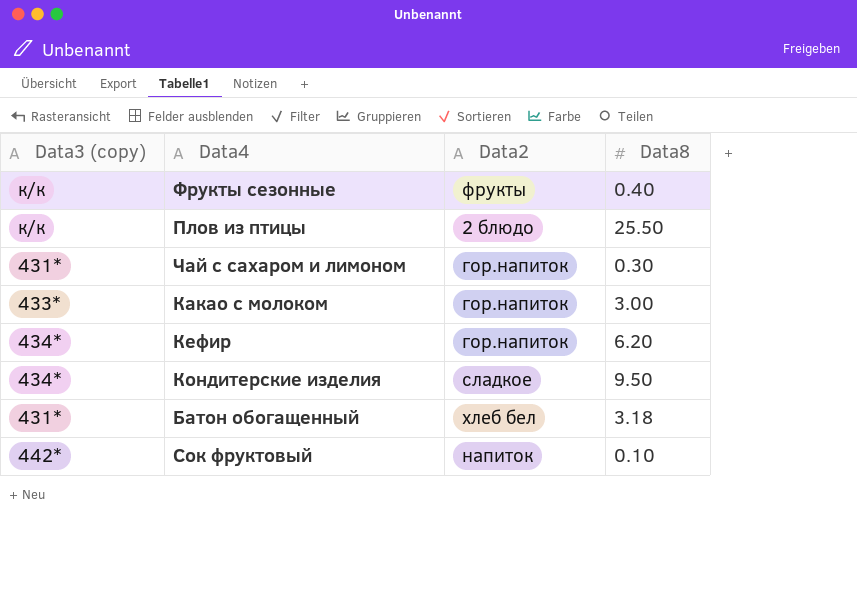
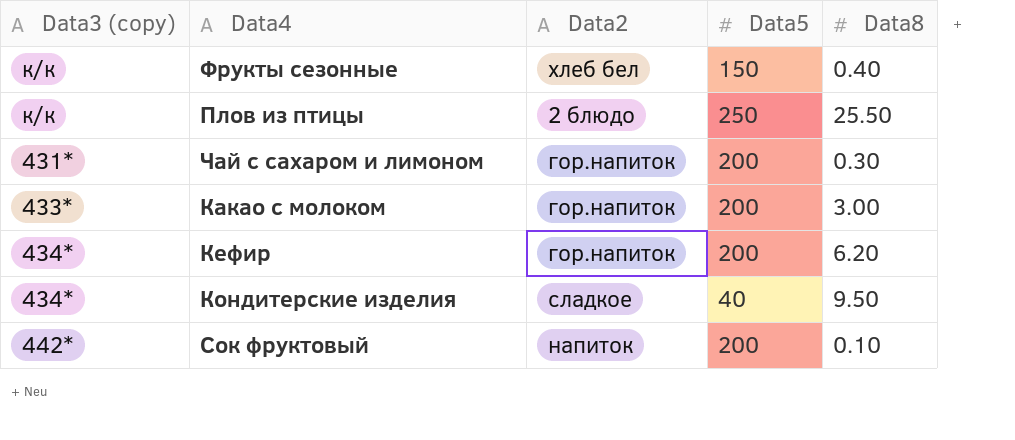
column Data5 | position: none -> 4
row Батон обогащенный: 431* | хлеб бел | 3.18 -> none
Фрукты сезонные | Data2: фрукты -> хлеб бел

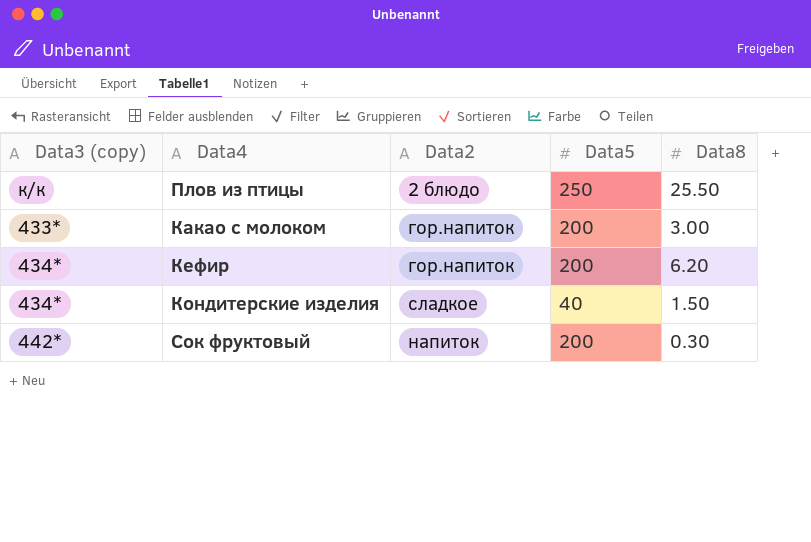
row Фрукты сезонные: к/к | хлеб бел | 150 | 0.40 -> none
row Чай с сахаром и лимоном: 431* | гор.напиток | 200 | 0.30 -> none
Кондитерские изделия | Data8: 9.50 -> 1.50
Сок фруктовый | Data8: 0.10 -> 0.30

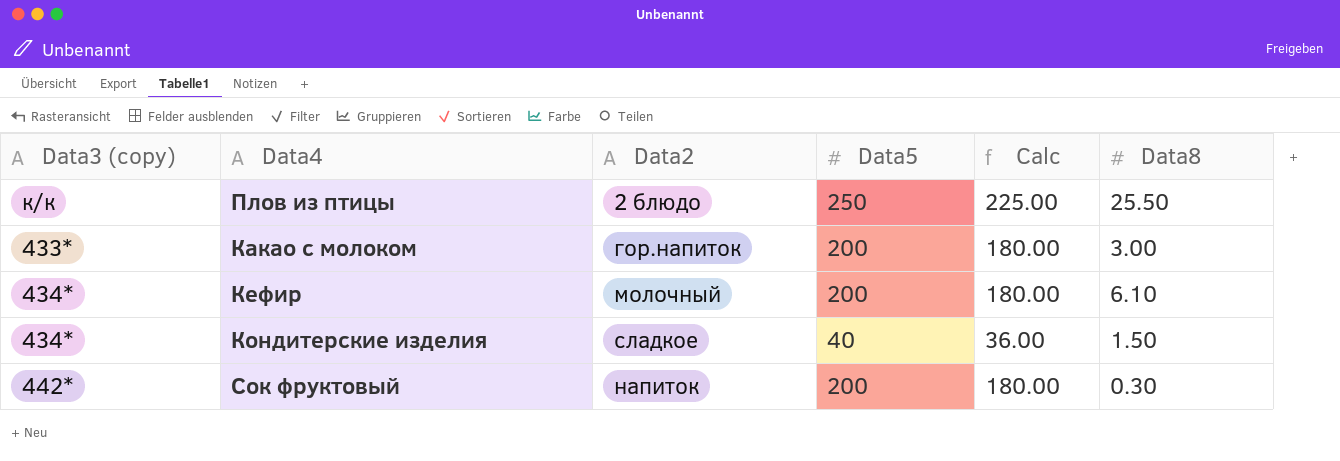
column Calc | formula: none -> [Data5] * 0.9
Кефир | Data2: гор.напиток -> молочный
Кефир | Data8: 6.20 -> 6.10

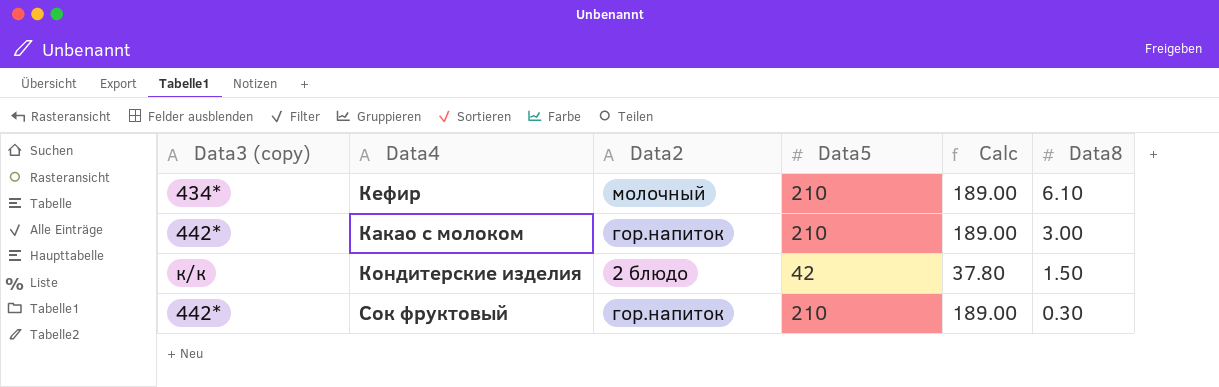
row order: none -> Data8 descending
row Плов из птицы: к/к | 2 блюдо | 250 | 225.00 | 25.50 -> none
Кефир | Data5: 200 -> 210
Кефир | Calc: 180.00 -> 189.00
Какао с молоком | Data3 (copy): 433* -> 442*
Какао с молоком | Data5: 200 -> 210
Какао с молоком | Calc: 180.00 -> 189.00
Кондитерские изделия | Data3 (copy): 434* -> к/к
Кондитерские изделия | Data2: сладкое -> 2 блюдо
Кондитерские изделия | Data5: 40 -> 42
Кондитерские изделия | Calc: 36.00 -> 37.80
Сок фруктовый | Data2: напиток -> гор.напиток
Сок фруктовый | Data5: 200 -> 210
Сок фруктовый | Calc: 180.00 -> 189.00

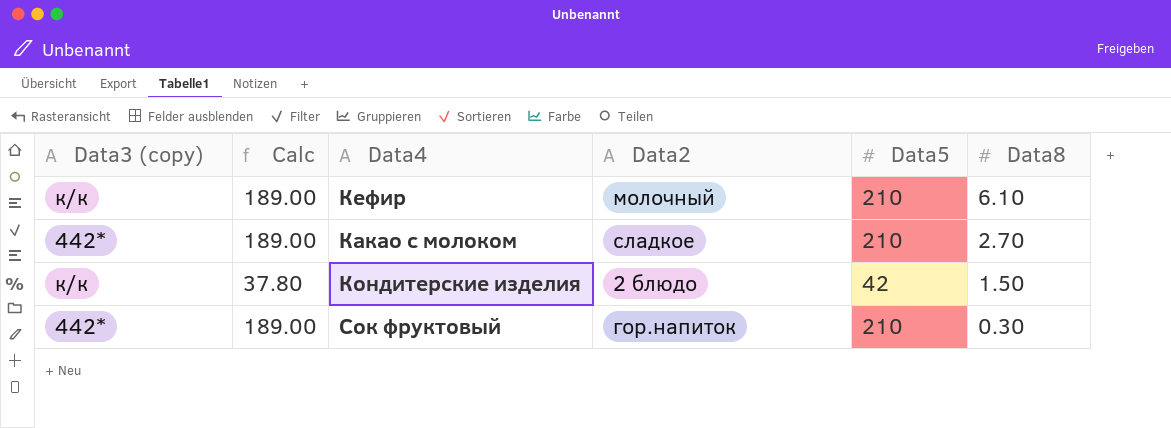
column Calc | position: 5 -> 2
Кефир | Data3 (copy): 434* -> к/к
Какао с молоком | Data2: гор.напиток -> сладкое
Какао с молоком | Data8: 3.00 -> 2.70

